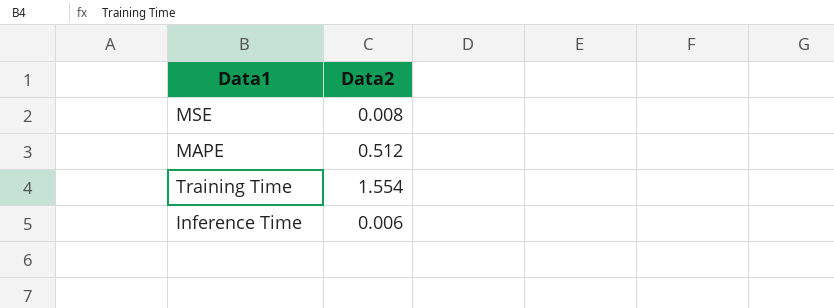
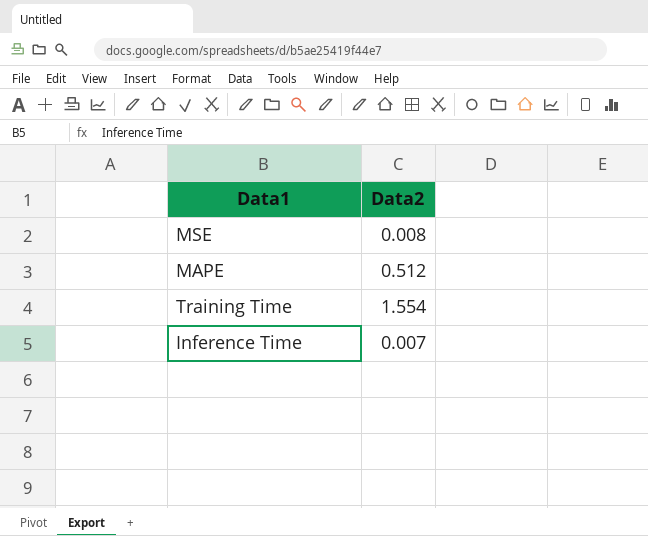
Inference Time | Data2: 0.006 -> 0.007

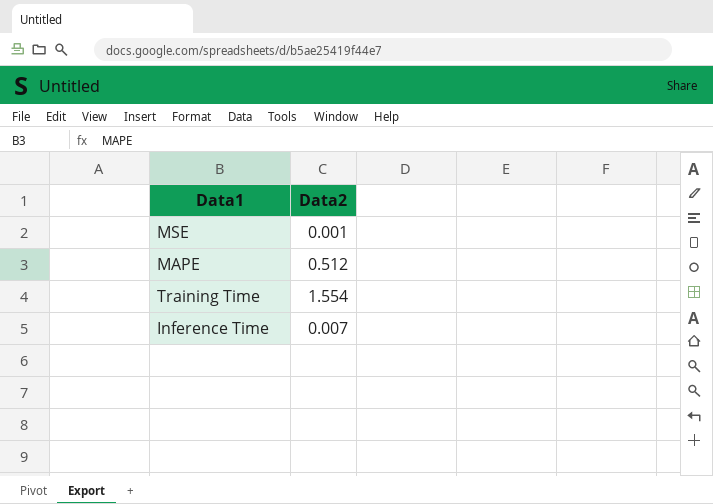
MSE | Data2: 0.008 -> 0.001

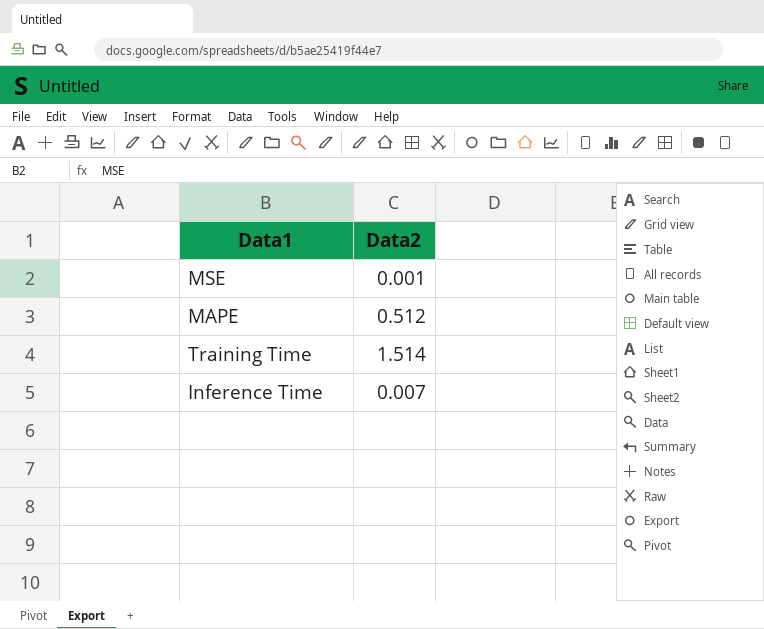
Training Time | Data2: 1.554 -> 1.514

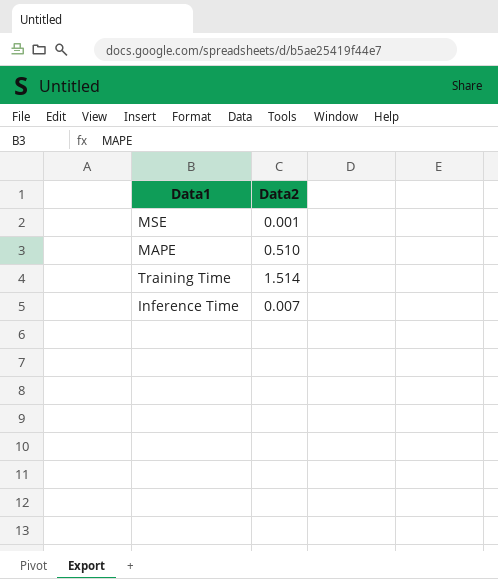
MAPE | Data2: 0.512 -> 0.510

